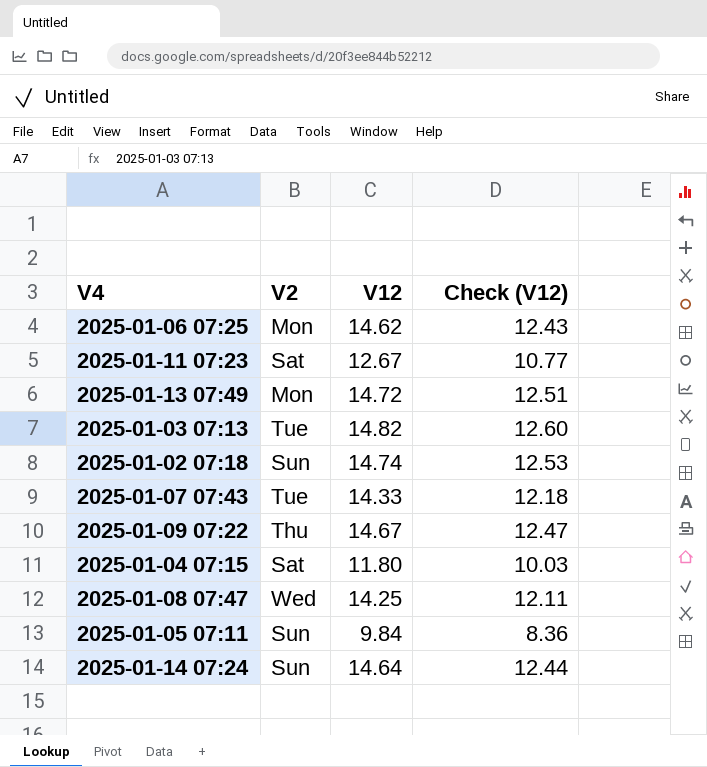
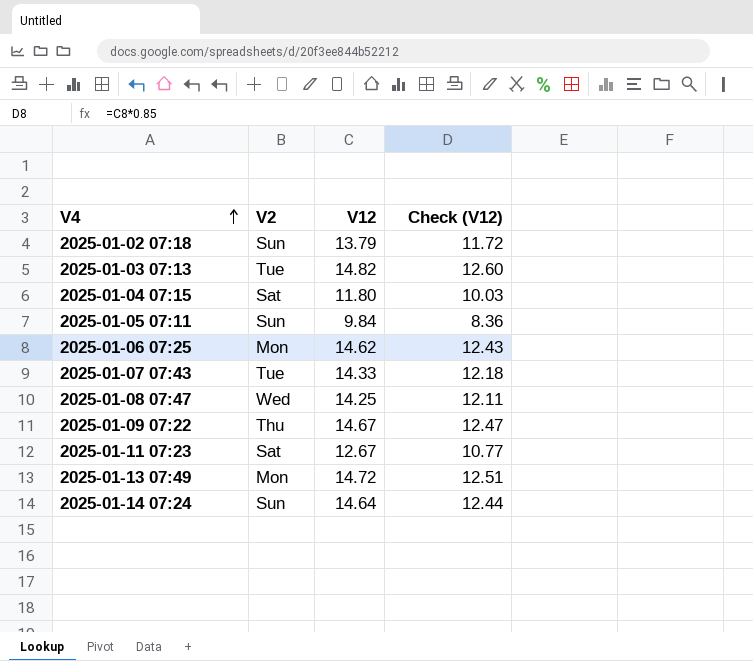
row order: none -> V4 ascending
2025-01-02 07:18 | V12: 14.74 -> 13.79
2025-01-02 07:18 | Check (V12): 12.53 -> 11.72

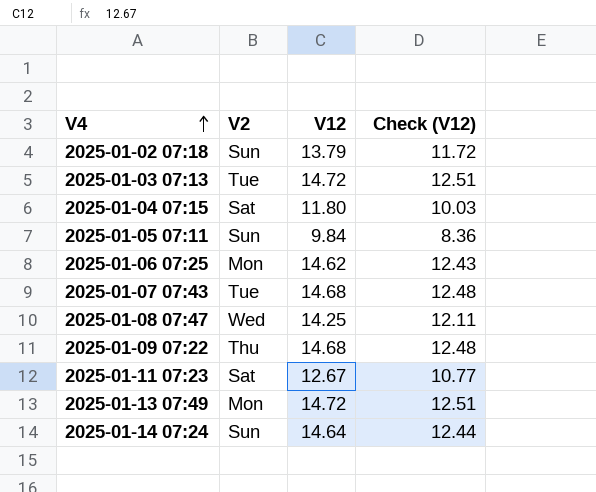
2025-01-03 07:13 | V12: 14.82 -> 14.72
2025-01-03 07:13 | Check (V12): 12.60 -> 12.51
2025-01-07 07:43 | V12: 14.33 -> 14.68
2025-01-07 07:43 | Check (V12): 12.18 -> 12.48
2025-01-09 07:22 | V12: 14.67 -> 14.68
2025-01-09 07:22 | Check (V12): 12.47 -> 12.48

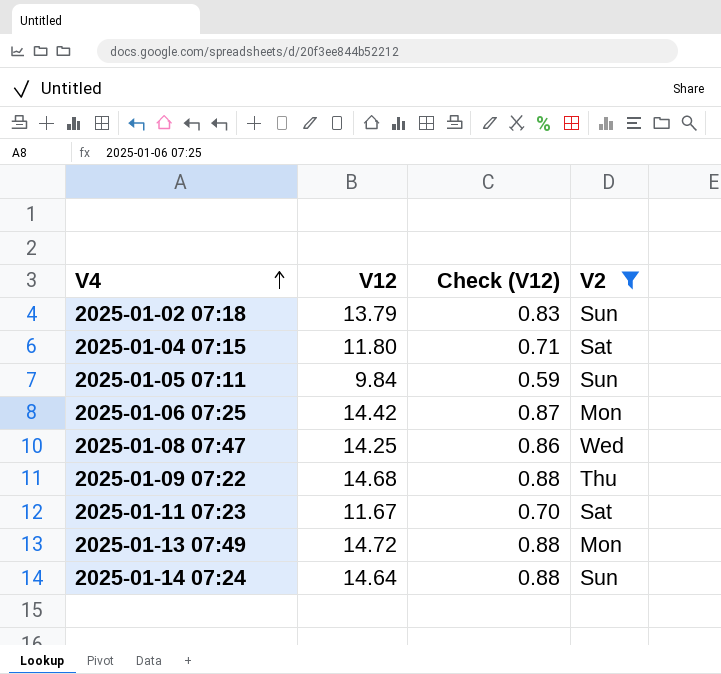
filter: none -> V2 != Tue
column Check (V12) | formula: [V12] * 0.85 -> [V12] * 0.06
column V2 | position: 2 -> 4
2025-01-06 07:25 | V12: 14.62 -> 14.42
2025-01-11 07:23 | V12: 12.67 -> 11.67

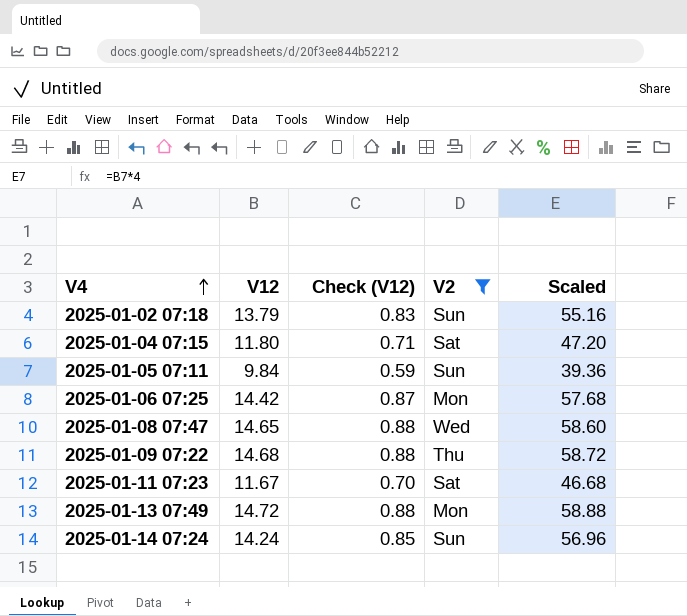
column Scaled | formula: none -> [V12] * 4
2025-01-08 07:47 | V12: 14.25 -> 14.65
2025-01-08 07:47 | Check (V12): 0.86 -> 0.88
2025-01-14 07:24 | V12: 14.64 -> 14.24
2025-01-14 07:24 | Check (V12): 0.88 -> 0.85

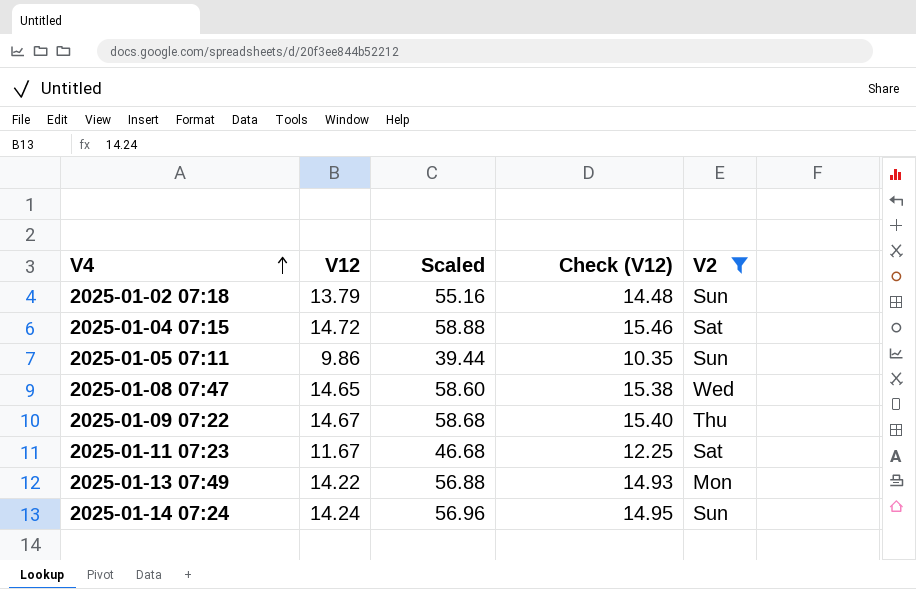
column Scaled | position: 5 -> 3
column Check (V12) | formula: [V12] * 0.06 -> [V12] * 1.05
row 2025-01-06 07:25: 14.42 | 0.87 | Mon | 57.68 -> none
2025-01-04 07:15 | V12: 11.80 -> 14.72
2025-01-04 07:15 | Scaled: 47.20 -> 58.88
2025-01-05 07:11 | V12: 9.84 -> 9.86
2025-01-05 07:11 | Scaled: 39.36 -> 39.44
2025-01-09 07:22 | V12: 14.68 -> 14.67
2025-01-09 07:22 | Scaled: 58.72 -> 58.68
2025-01-13 07:49 | V12: 14.72 -> 14.22
2025-01-13 07:49 | Scaled: 58.88 -> 56.88

